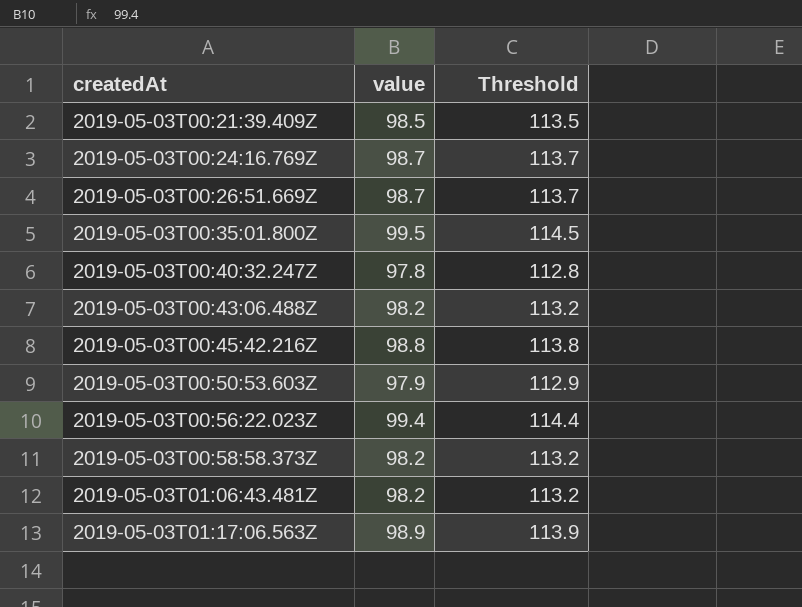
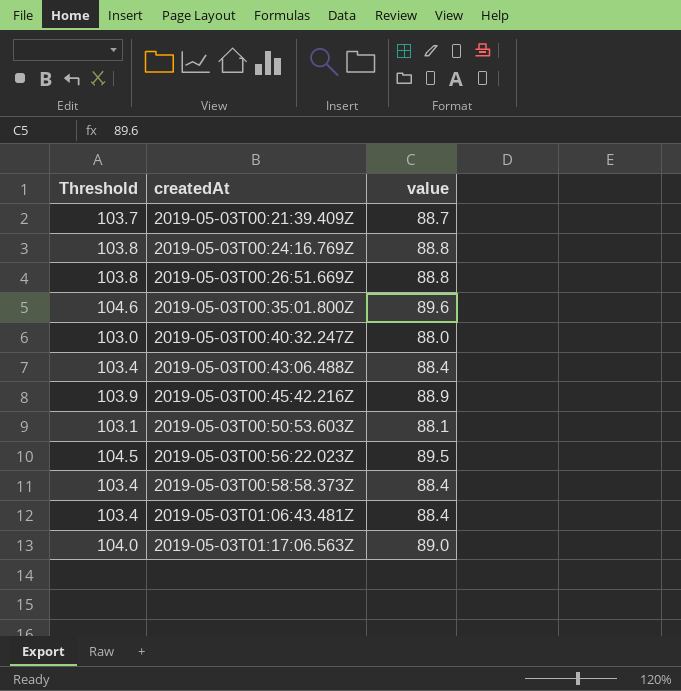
column Threshold | position: 3 -> 1
2019-05-03T00:21:39.409Z | Threshold: 113.5 -> 103.7
2019-05-03T00:21:39.409Z | value: 98.5 -> 88.7
2019-05-03T00:24:16.769Z | Threshold: 113.7 -> 103.8
2019-05-03T00:24:16.769Z | value: 98.7 -> 88.8
2019-05-03T00:26:51.669Z | Threshold: 113.7 -> 103.8
2019-05-03T00:26:51.669Z | value: 98.7 -> 88.8
2019-05-03T00:35:01.800Z | Threshold: 114.5 -> 104.6
2019-05-03T00:35:01.800Z | value: 99.5 -> 89.6
2019-05-03T00:40:32.247Z | Threshold: 112.8 -> 103.0
2019-05-03T00:40:32.247Z | value: 97.8 -> 88.0
2019-05-03T00:43:06.488Z | Threshold: 113.2 -> 103.4
2019-05-03T00:43:06.488Z | value: 98.2 -> 88.4
2019-05-03T00:45:42.216Z | Threshold: 113.8 -> 103.9
2019-05-03T00:45:42.216Z | value: 98.8 -> 88.9
2019-05-03T00:50:53.603Z | Threshold: 112.9 -> 103.1
2019-05-03T00:50:53.603Z | value: 97.9 -> 88.1
2019-05-03T00:56:22.023Z | Threshold: 114.4 -> 104.5
2019-05-03T00:56:22.023Z | value: 99.4 -> 89.5
2019-05-03T00:58:58.373Z | Threshold: 113.2 -> 103.4
2019-05-03T00:58:58.373Z | value: 98.2 -> 88.4
2019-05-03T01:06:43.481Z | Threshold: 113.2 -> 103.4
2019-05-03T01:06:43.481Z | value: 98.2 -> 88.4
2019-05-03T01:17:06.563Z | Threshold: 113.9 -> 104.0
2019-05-03T01:17:06.563Z | value: 98.9 -> 89.0

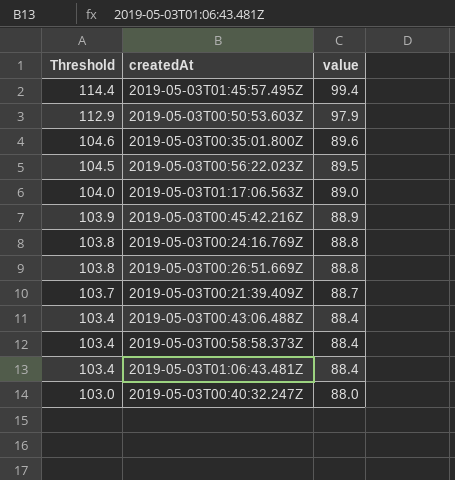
row order: createdAt ascending -> Threshold descending
row 2019-05-03T01:45:57.495Z: none -> 114.4 | 99.4
2019-05-03T00:50:53.603Z | Threshold: 103.1 -> 112.9
2019-05-03T00:50:53.603Z | value: 88.1 -> 97.9

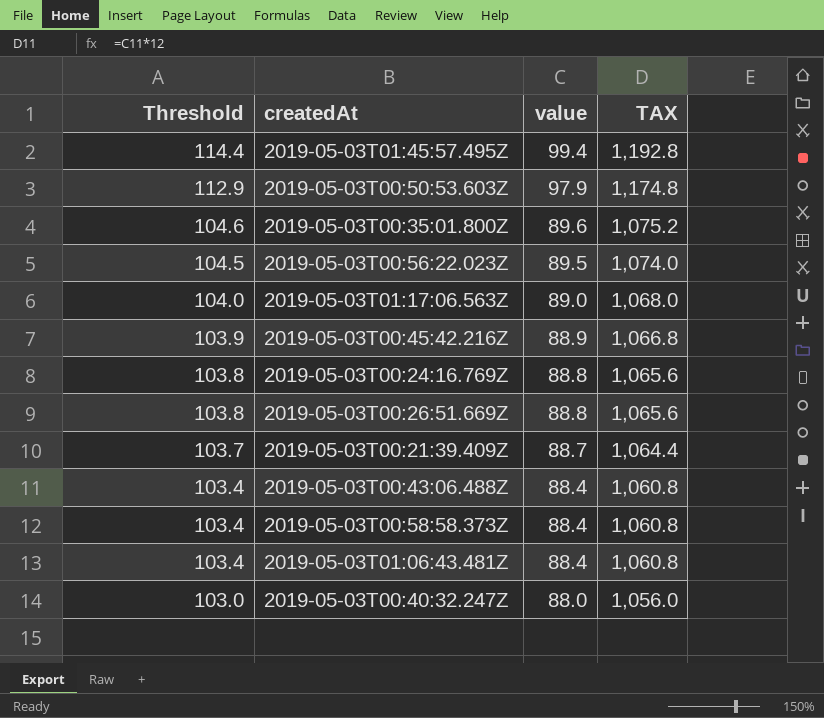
column TAX | formula: none -> [value] * 12

